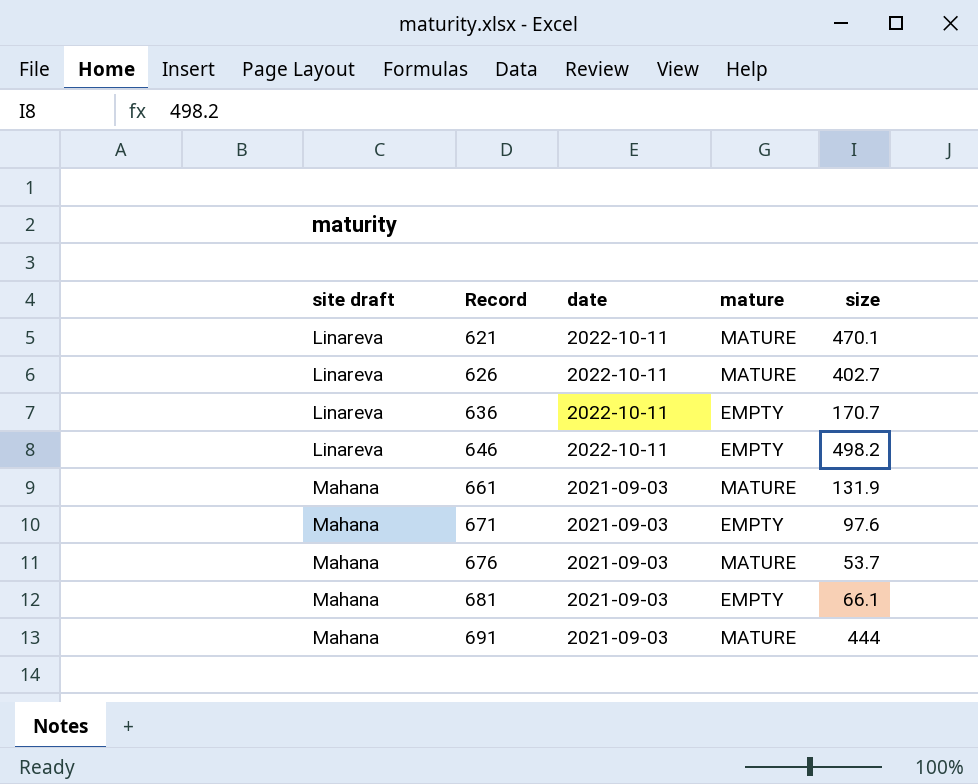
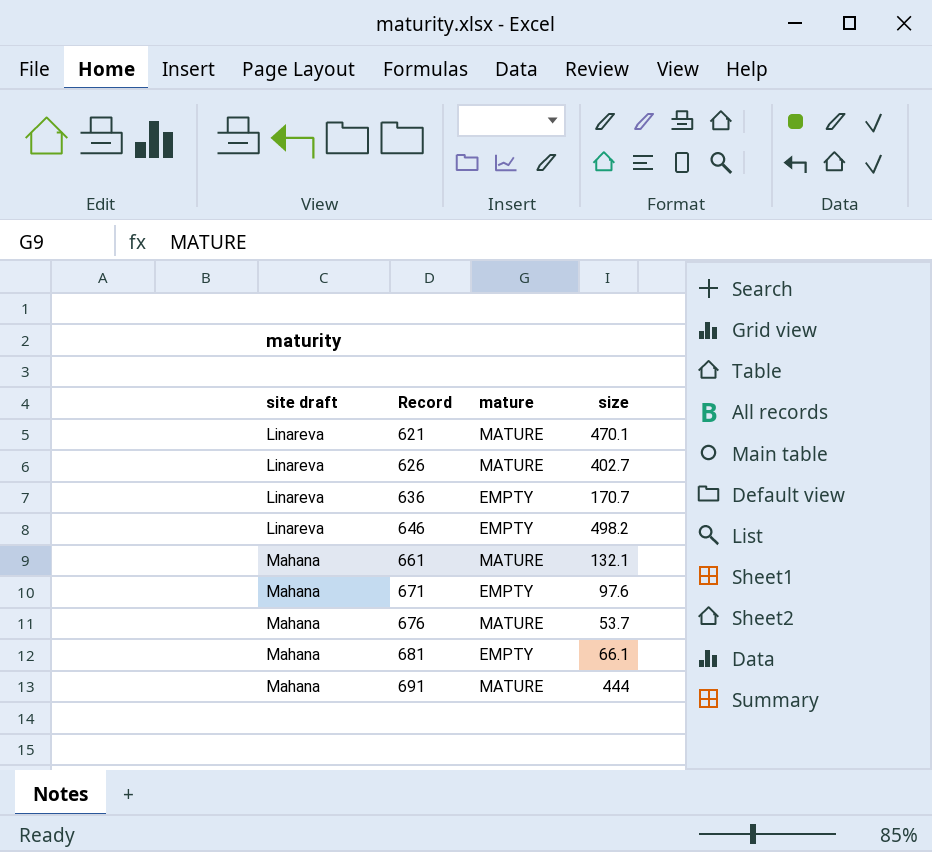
column date | position: 3 -> none
661 | size: 131.9 -> 132.1

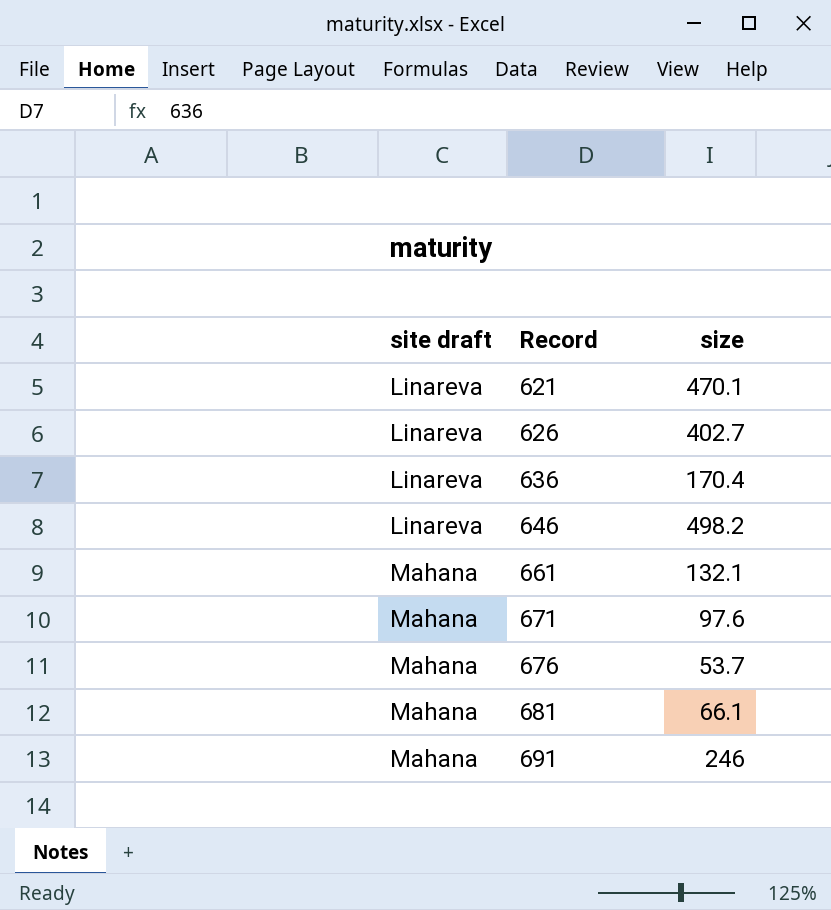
column mature | position: 3 -> none
636 | size: 170.7 -> 170.4
691 | size: 444 -> 246

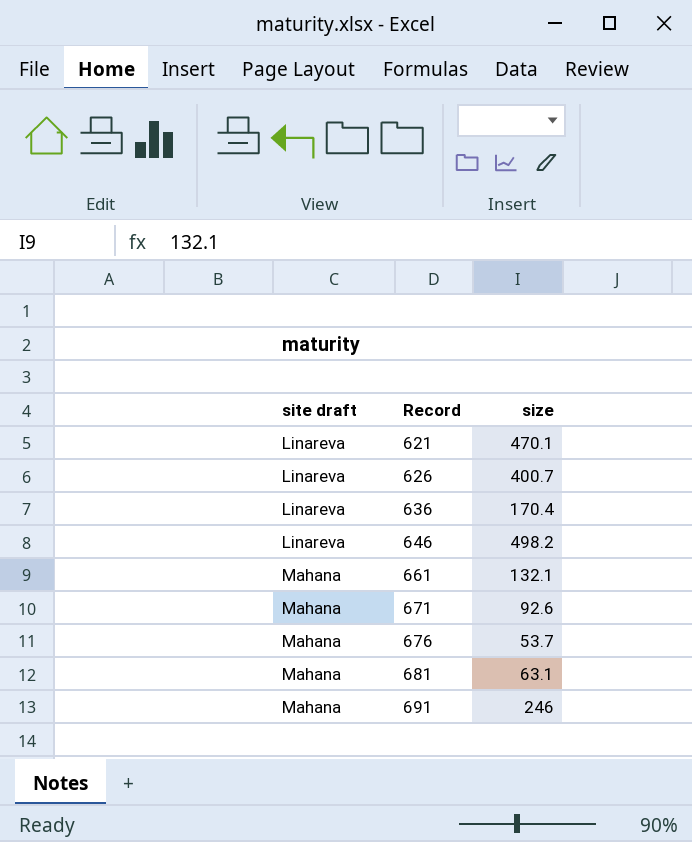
626 | size: 402.7 -> 400.7
671 | size: 97.6 -> 92.6
681 | size: 66.1 -> 63.1

